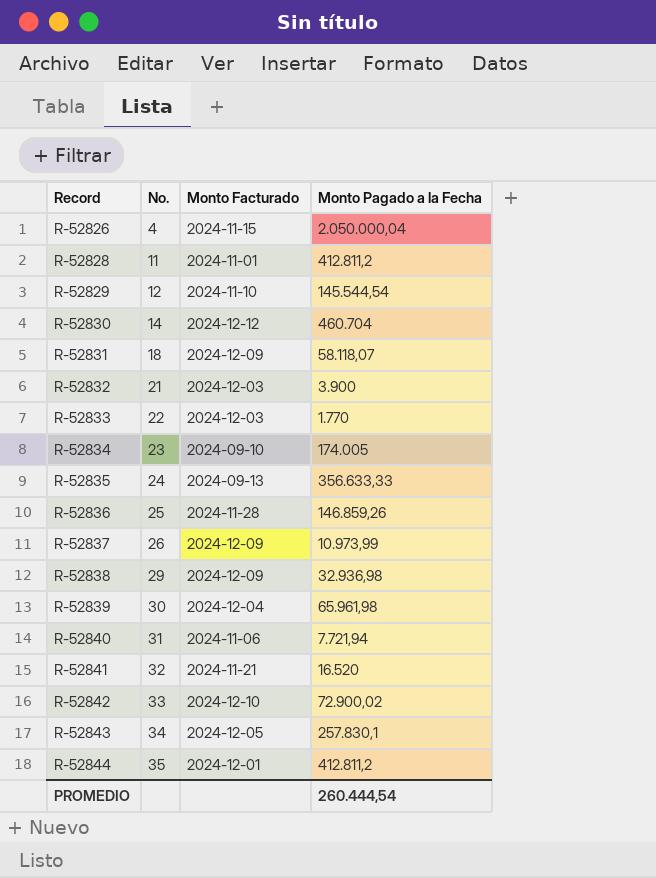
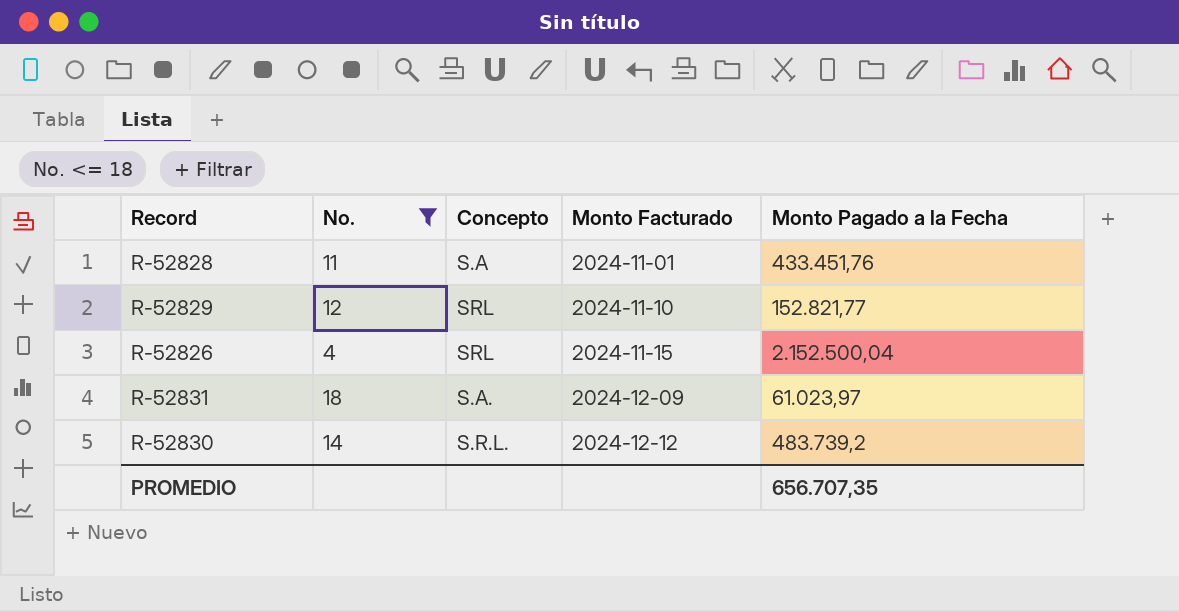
filter: none -> No. <= 18
row order: Record ascending -> Monto Facturado ascending
column Concepto | position: none -> 3
R-52828 | Monto Pagado a la Fecha: 412.811,2 -> 433.451,76
R-52829 | Monto Pagado a la Fecha: 145.544,54 -> 152.821,77
R-52826 | Monto Pagado a la Fecha: 2.050.000,04 -> 2.152.500,04
R-52831 | Monto Pagado a la Fecha: 58.118,07 -> 61.023,97
R-52830 | Monto Pagado a la Fecha: 460.704 -> 483.739,2
PROMEDIO | Monto Pagado a la Fecha: 260.444,54 -> 656.707,35

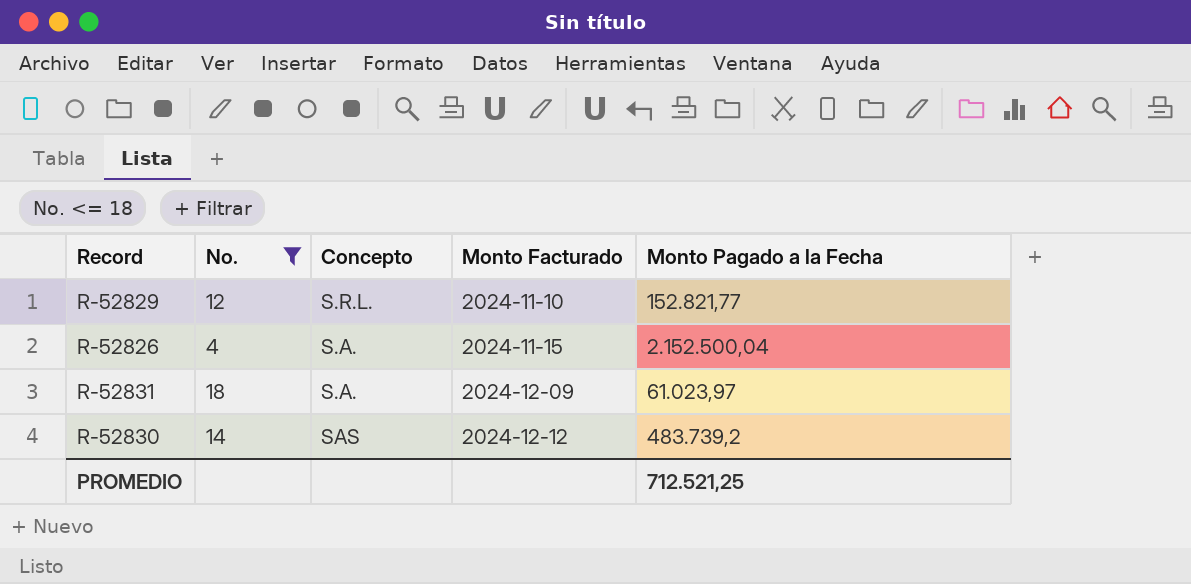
row R-52828: 11 | S.A | 2024-11-01 | 433.451,76 -> none
R-52829 | Concepto: SRL -> S.R.L.
R-52826 | Concepto: SRL -> S.A.
R-52830 | Concepto: S.R.L. -> SAS
PROMEDIO | Monto Pagado a la Fecha: 656.707,35 -> 712.521,25

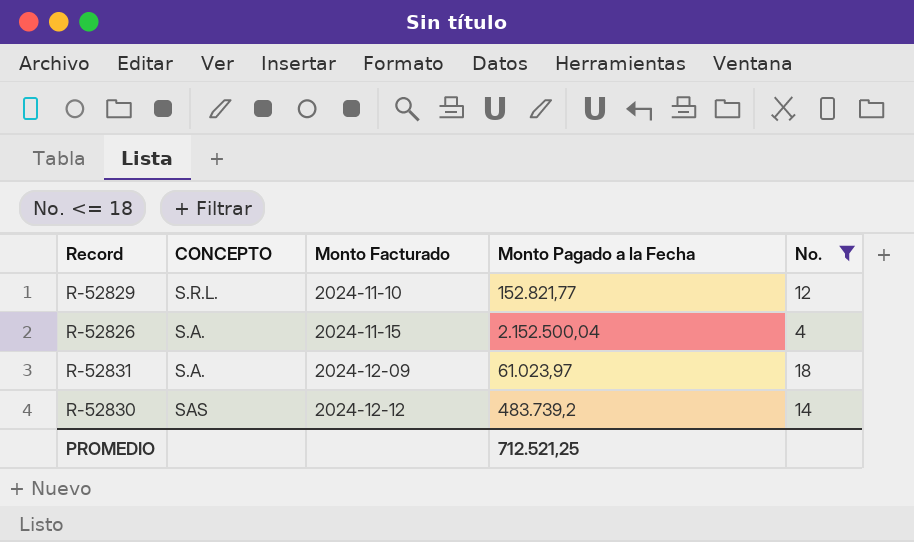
column name: Concepto -> CONCEPTO
column No. | position: 2 -> 5

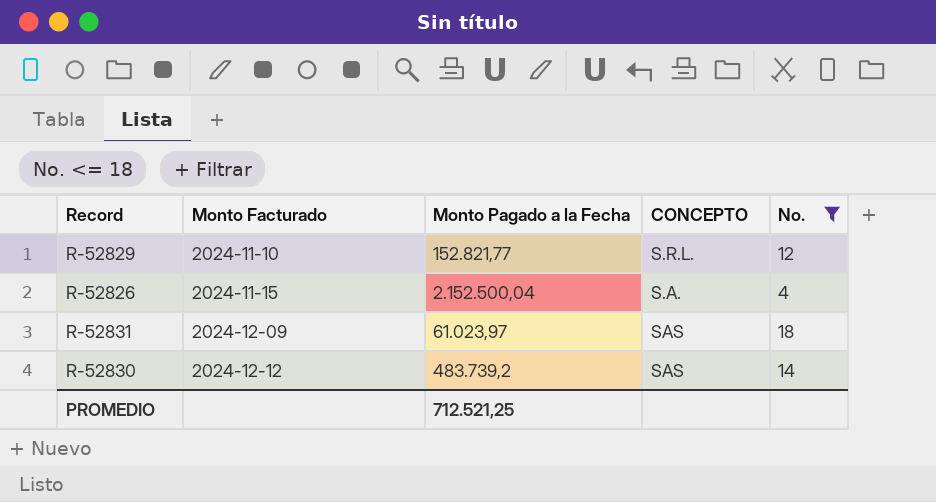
column CONCEPTO | position: 2 -> 4
R-52831 | CONCEPTO: S.A. -> SAS

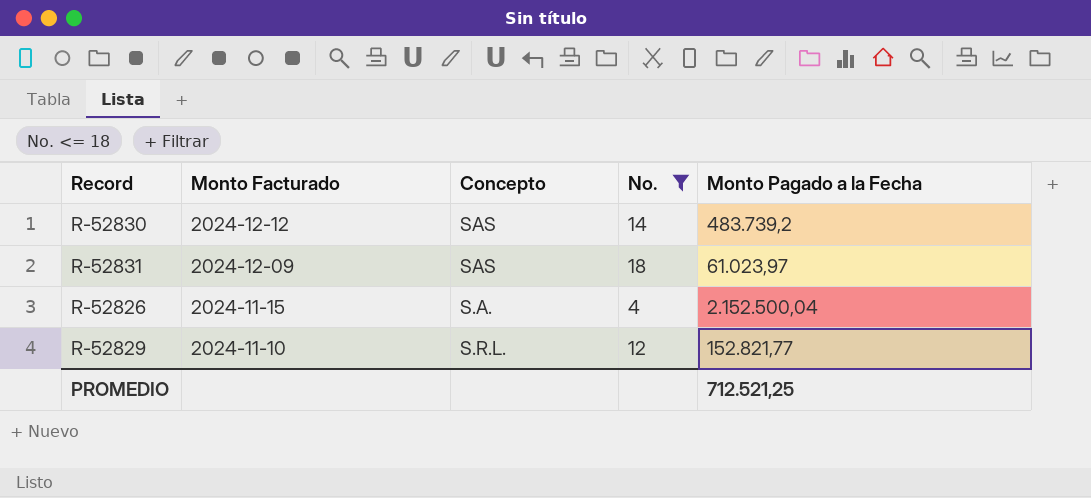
row order: Monto Facturado ascending -> Monto Facturado descending
column name: CONCEPTO -> Concepto
column Monto Pagado a la Fecha | position: 3 -> 5

